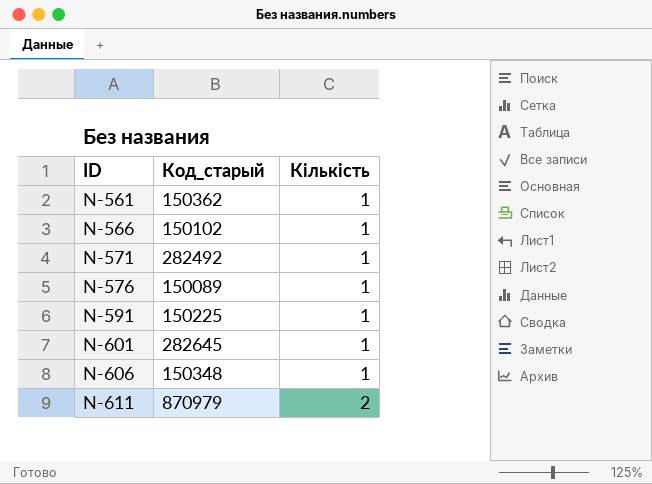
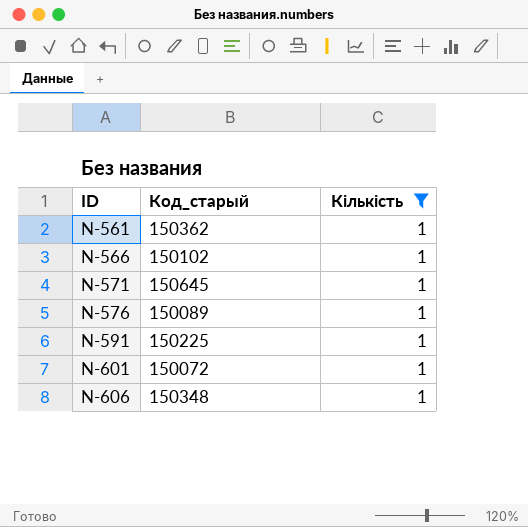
filter: none -> Кількість = 1
N-571 | Код_старый: 282492 -> 150645
N-601 | Код_старый: 282645 -> 150072

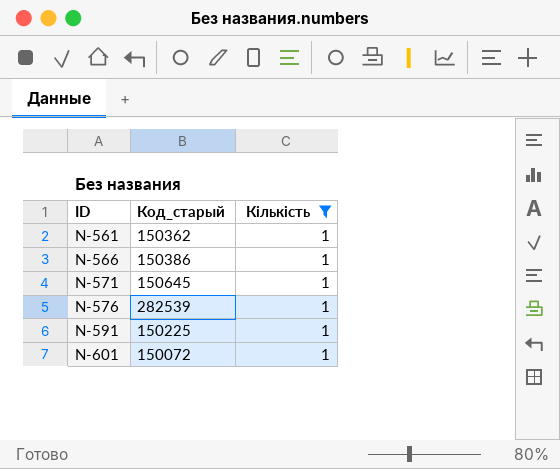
row N-606: 150348 | 1 -> none
N-566 | Код_старый: 150102 -> 150386
N-576 | Код_старый: 150089 -> 282539

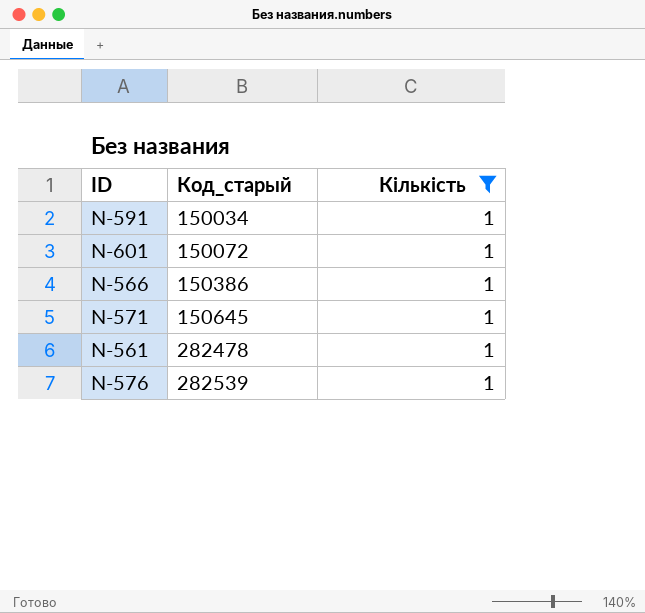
row order: ID ascending -> Код_старый ascending
N-591 | Код_старый: 150225 -> 150034
N-561 | Код_старый: 150362 -> 282478

